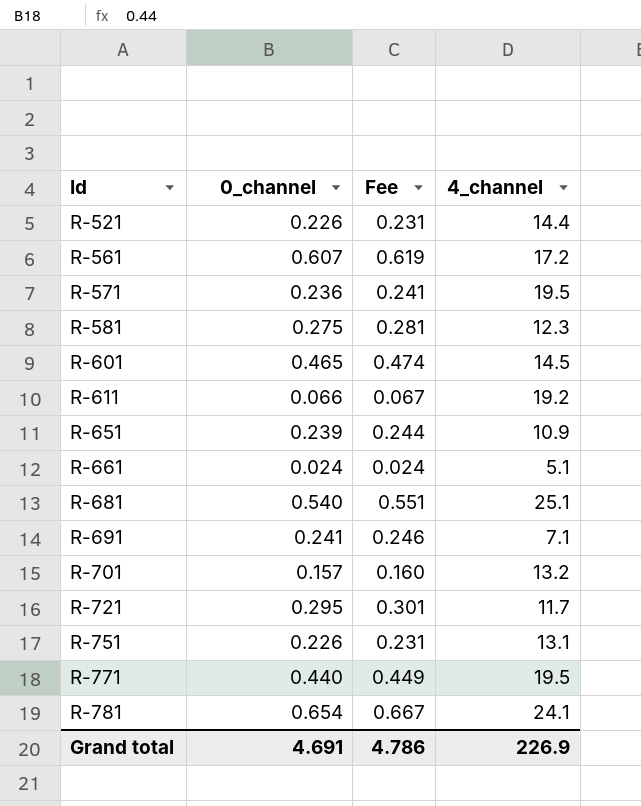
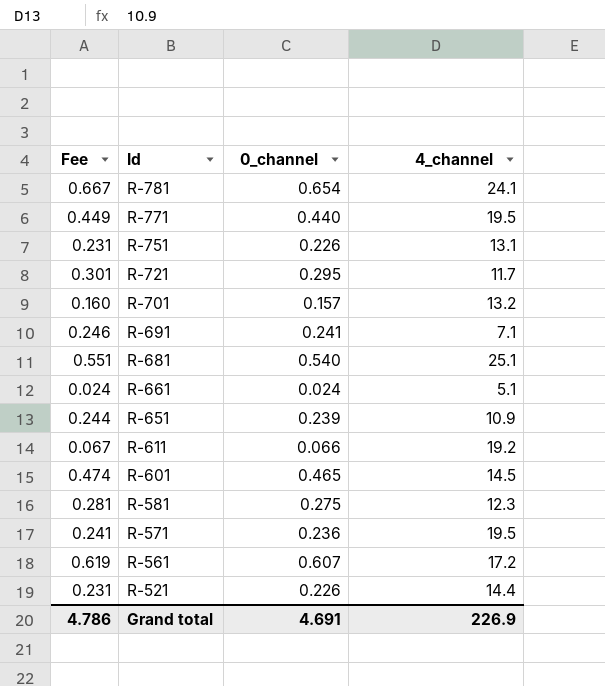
row order: Id ascending -> Id descending
column Fee | position: 3 -> 1

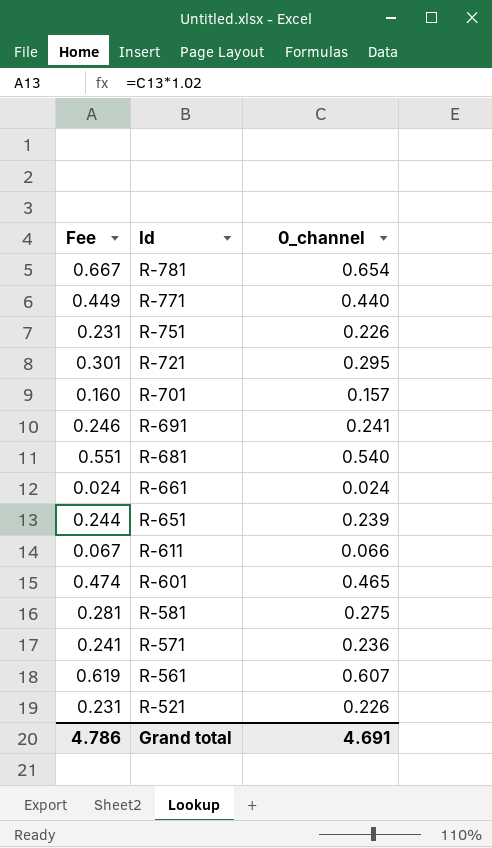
column 4_channel | position: 4 -> none

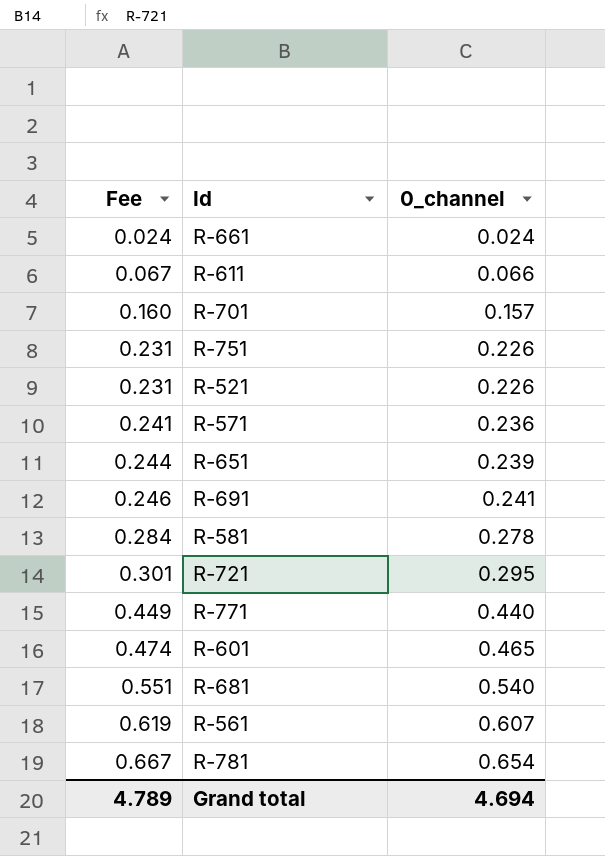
row order: Id descending -> Fee ascending
R-581 | Fee: 0.281 -> 0.284
R-581 | 0_channel: 0.275 -> 0.278
Grand total | Fee: 4.786 -> 4.789
Grand total | 0_channel: 4.691 -> 4.694

